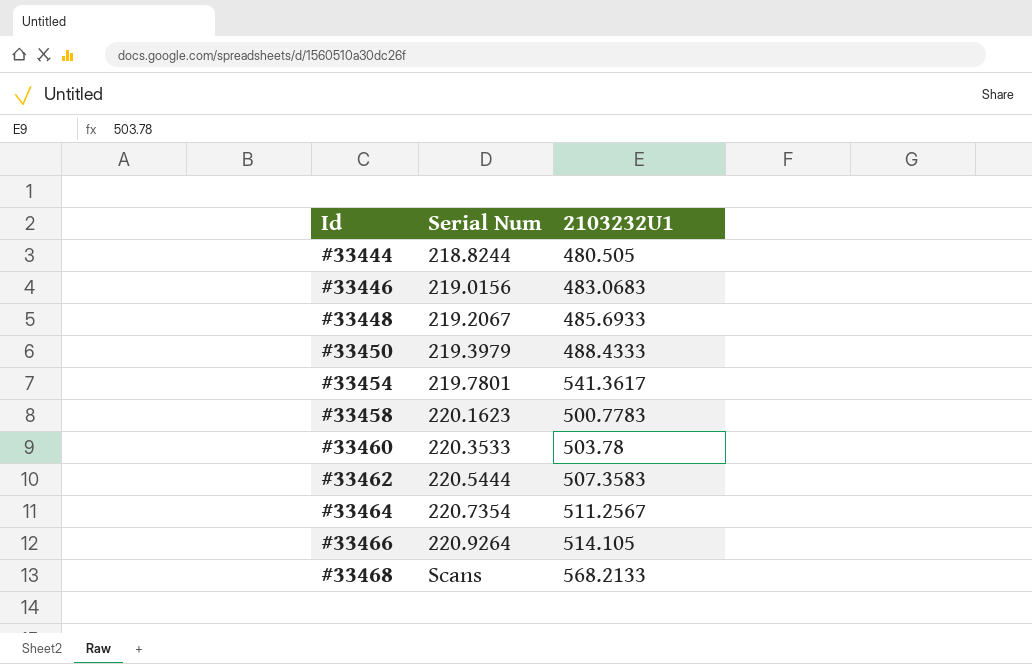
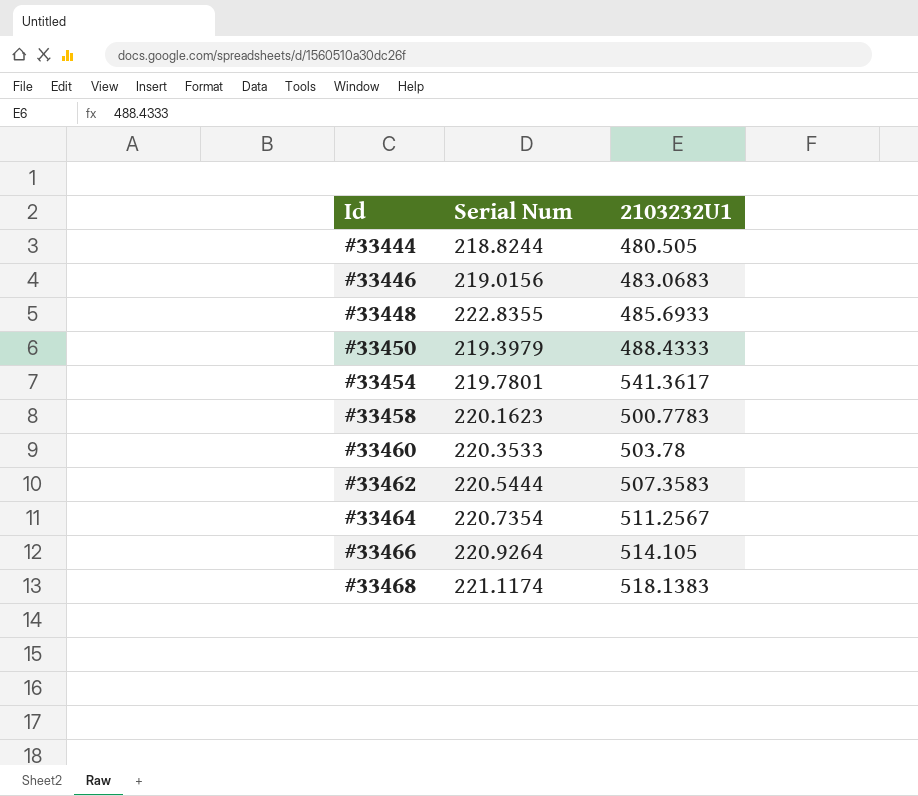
#33448 | Serial Num: 219.2067 -> 222.8355
#33468 | Serial Num: Scans -> 221.1174
#33468 | 2103232U1: 568.2133 -> 518.1383

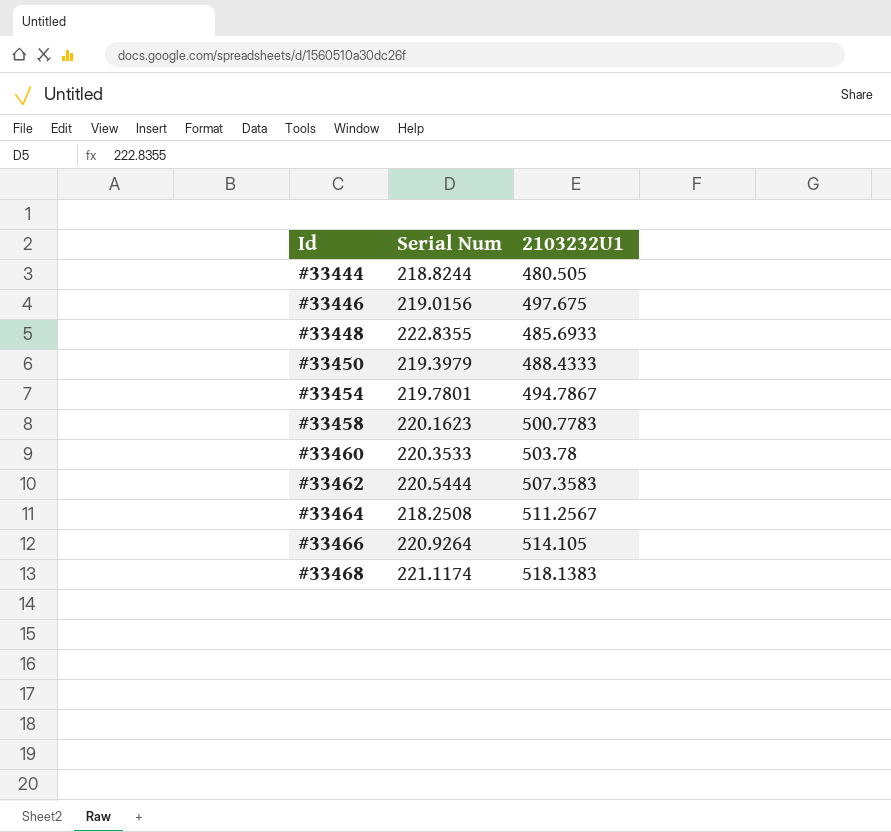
#33446 | 2103232U1: 483.0683 -> 497.675
#33454 | 2103232U1: 541.3617 -> 494.7867
#33464 | Serial Num: 220.7354 -> 218.2508

